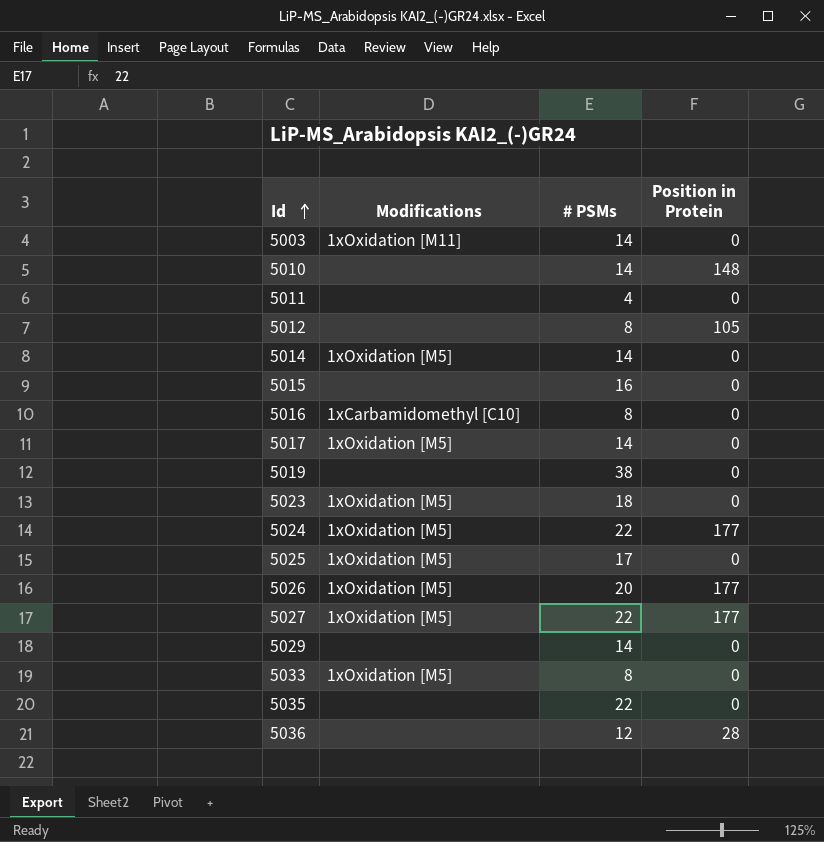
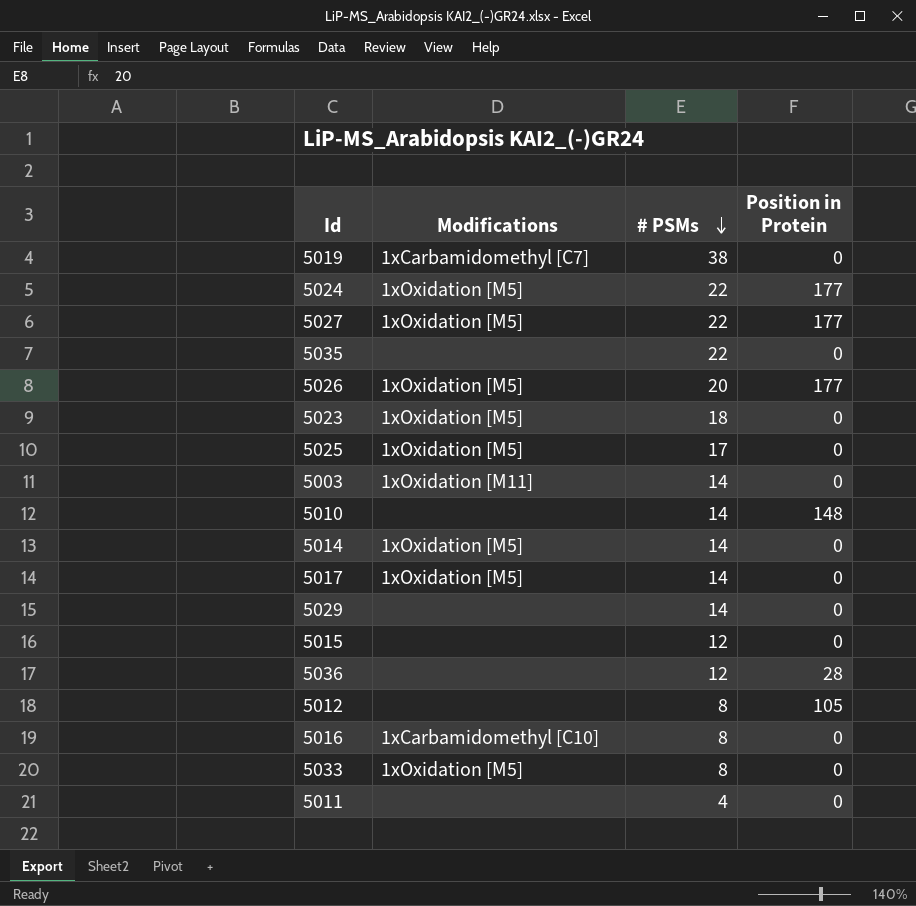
row order: Id ascending -> # PSMs descending
5019 | Modifications: none -> 1xCarbamidomethyl [C7]
5015 | # PSMs: 16 -> 12

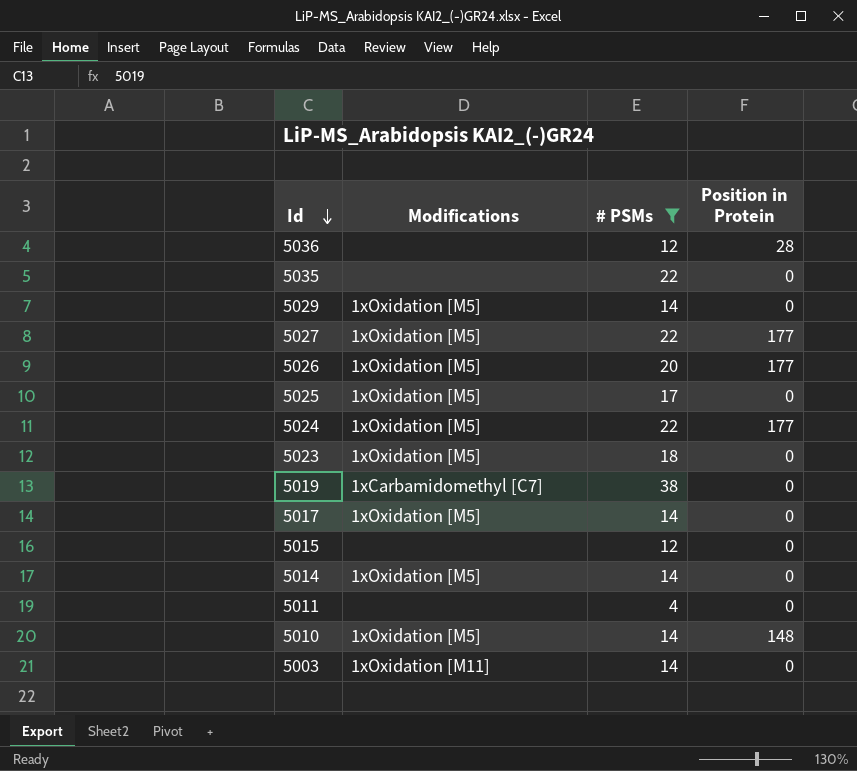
filter: none -> # PSMs != 8
row order: # PSMs descending -> Id descending
5029 | Modifications: none -> 1xOxidation [M5]
5010 | Modifications: none -> 1xOxidation [M5]

